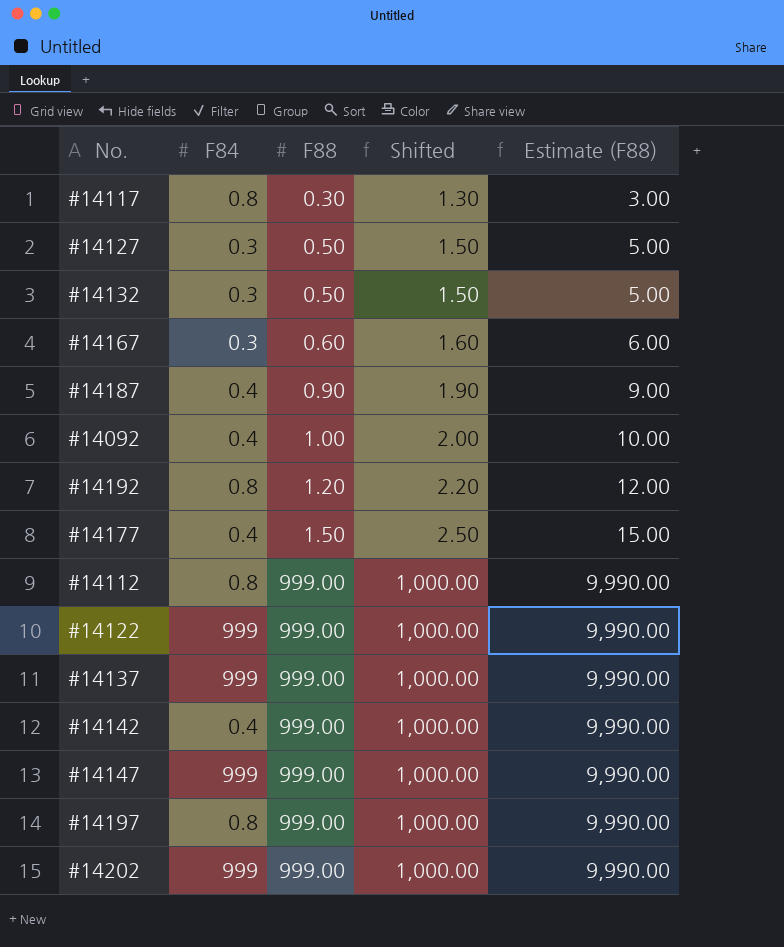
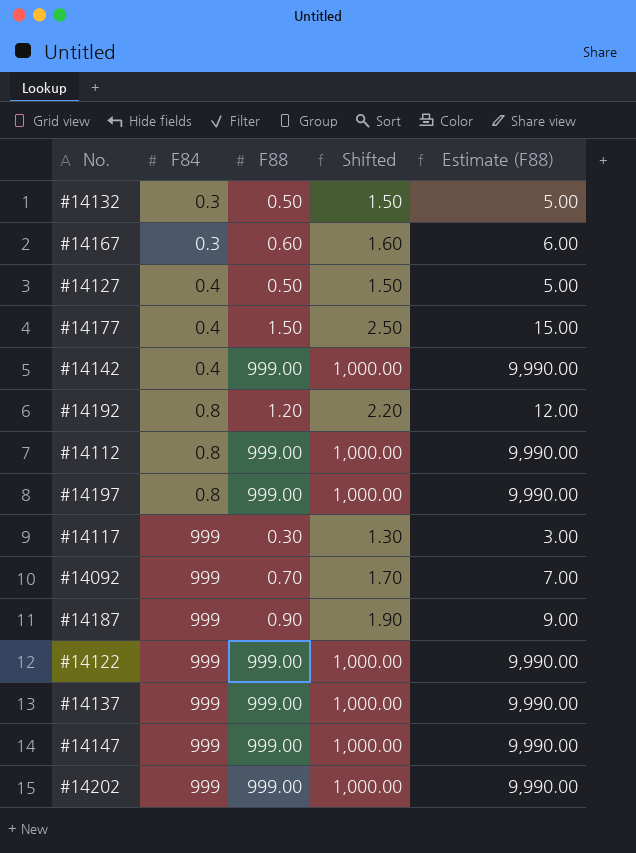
row order: F88 ascending -> F84 ascending
#14127 | F84: 0.3 -> 0.4
#14117 | F84: 0.8 -> 999
#14092 | F84: 0.4 -> 999
#14092 | F88: 1.00 -> 0.70
#14092 | Shifted: 2.00 -> 1.70
#14092 | Estimate (F88): 10.00 -> 7.00
#14187 | F84: 0.4 -> 999

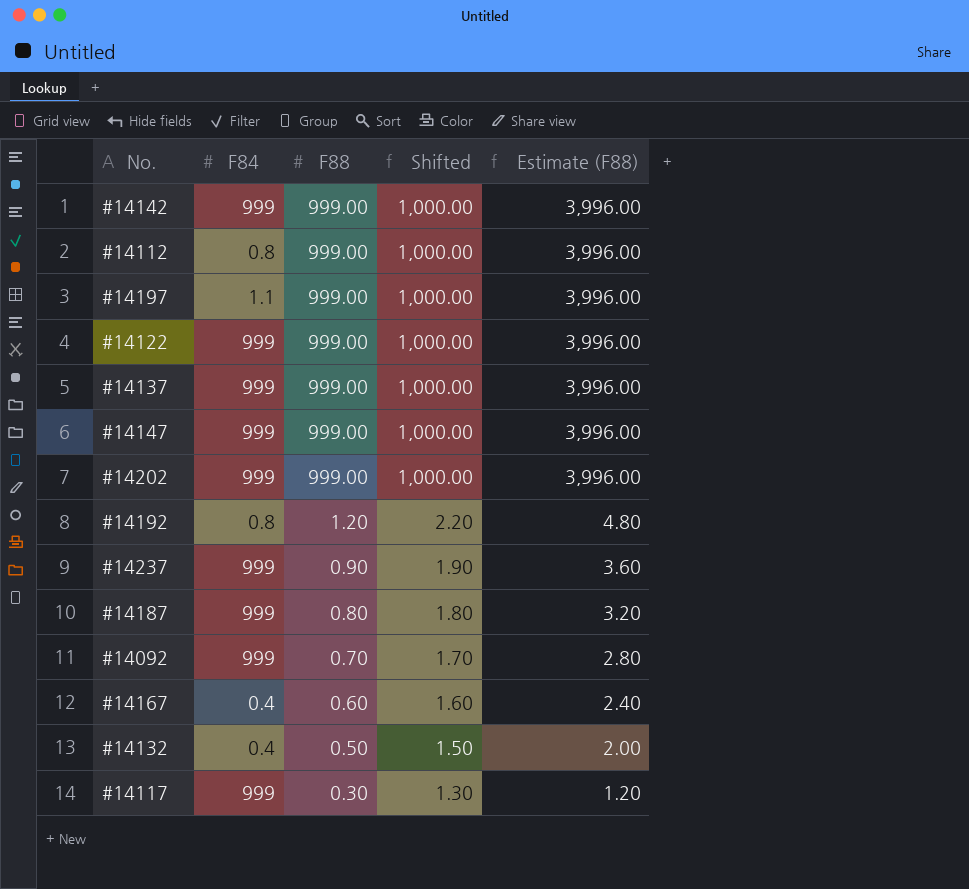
row order: F84 ascending -> F88 descending
column Estimate (F88) | formula: [F88] * 10 -> [F88] * 4
row #14127: 0.4 | 0.50 | 1.50 | 5.00 -> none
row #14177: 0.4 | 1.50 | 2.50 | 15.00 -> none
#14142 | F84: 0.4 -> 999
#14197 | F84: 0.8 -> 1.1
row #14237: none -> 999 | 0.90 | 1.90 | 3.60
#14187 | F88: 0.90 -> 0.80
#14187 | Shifted: 1.90 -> 1.80
#14167 | F84: 0.3 -> 0.4
#14132 | F84: 0.3 -> 0.4

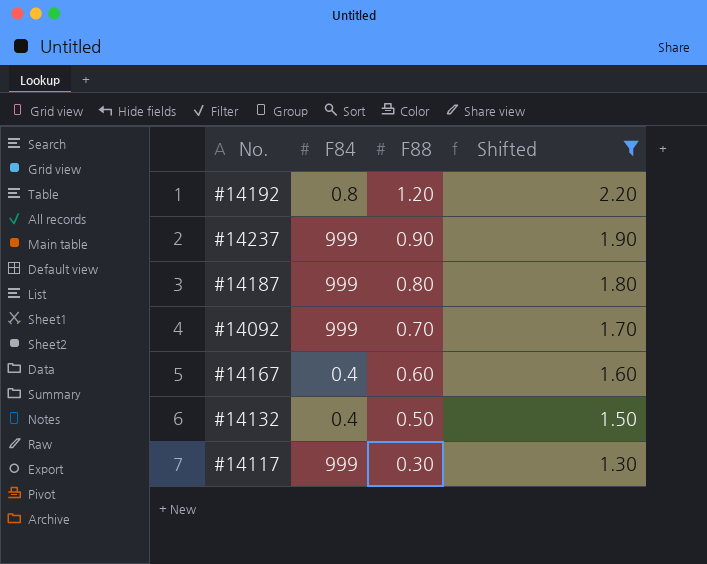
filter: none -> Shifted != 1,000.00
column Estimate (F88) | formula: [F88] * 4 -> none

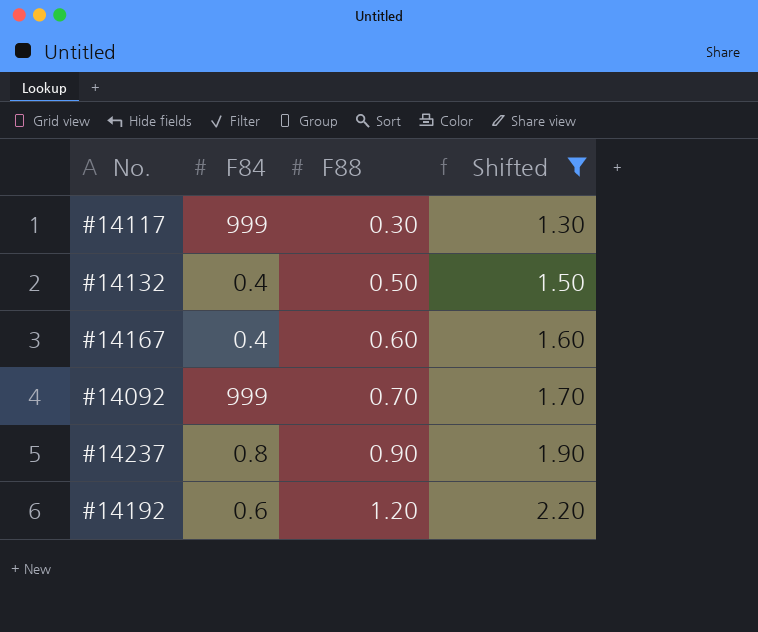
row order: F88 descending -> F88 ascending
row #14187: 999 | 0.80 | 1.80 -> none
#14237 | F84: 999 -> 0.8
#14192 | F84: 0.8 -> 0.6

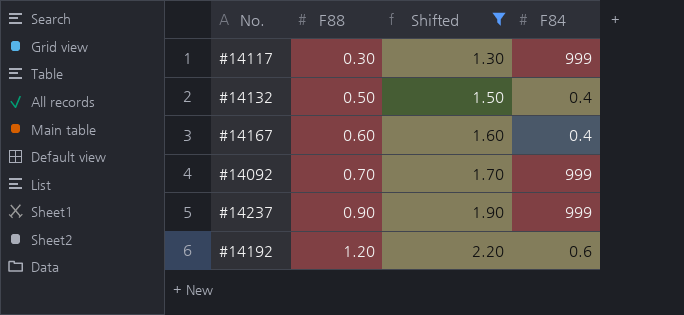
column F84 | position: 2 -> 4
#14237 | F84: 0.8 -> 999

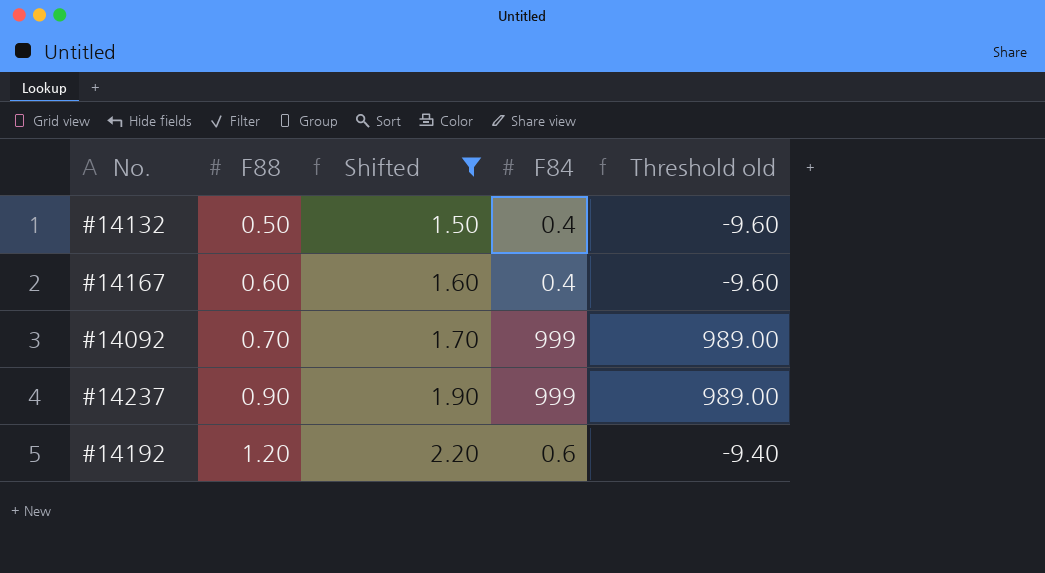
column Threshold old | formula: none -> [F84] - 10
row #14117: 0.30 | 1.30 | 999 -> none

